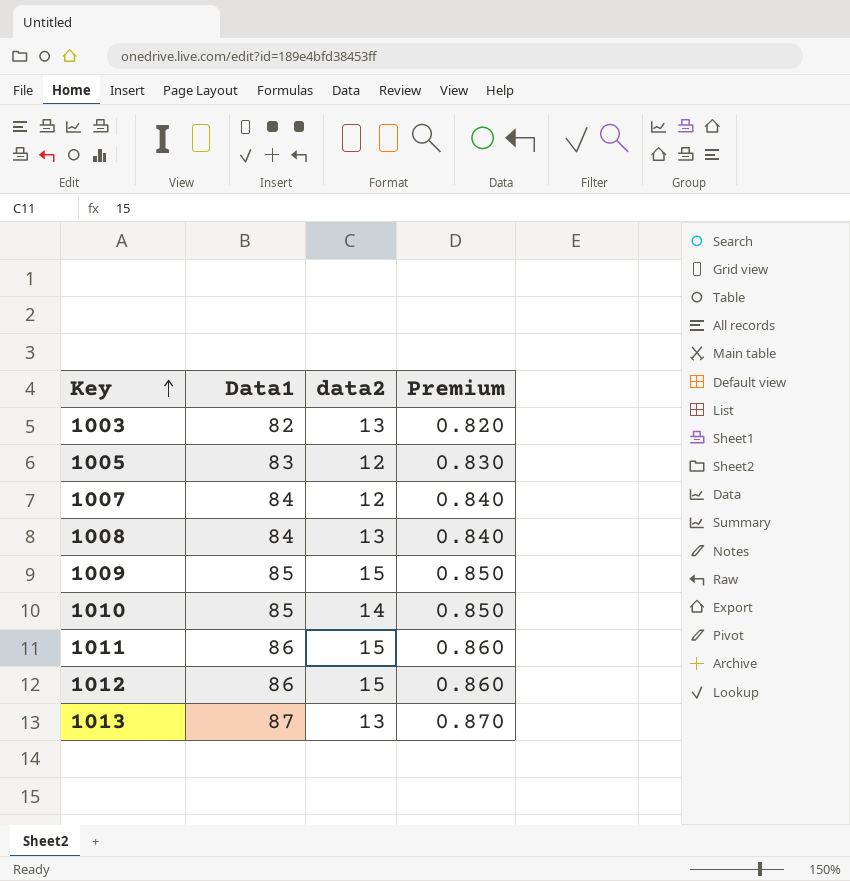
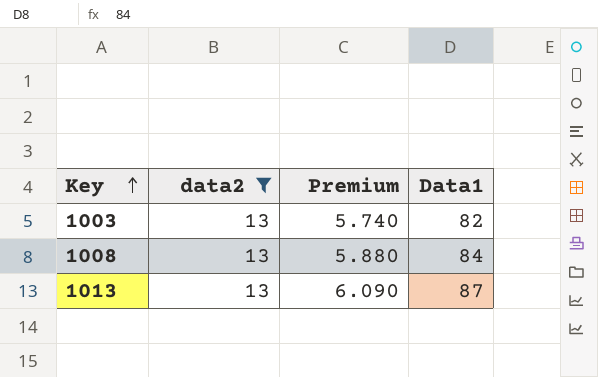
filter: none -> data2 = 13
column Premium | formula: [Data1] * 0.01 -> [Data1] * 0.07
column Data1 | position: 2 -> 4

